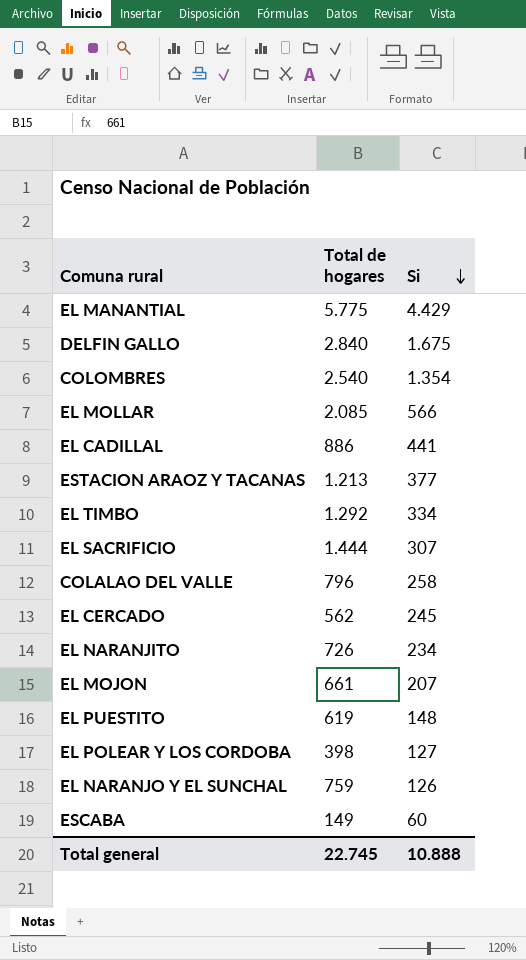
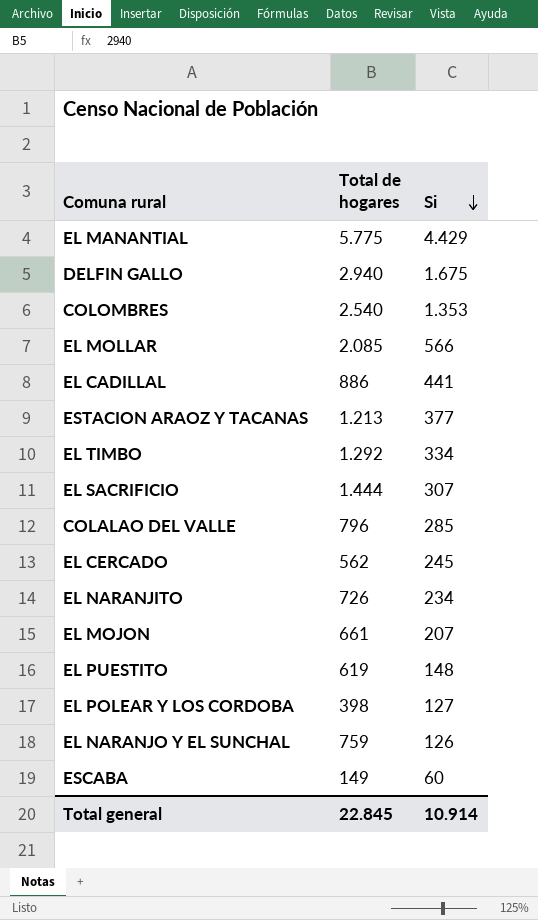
DELFIN GALLO | Total de hogares: 2.840 -> 2.940
COLOMBRES | Si: 1.354 -> 1.353
COLALAO DEL VALLE | Si: 258 -> 285
Total general | Total de hogares: 22.745 -> 22.845
Total general | Si: 10.888 -> 10.914

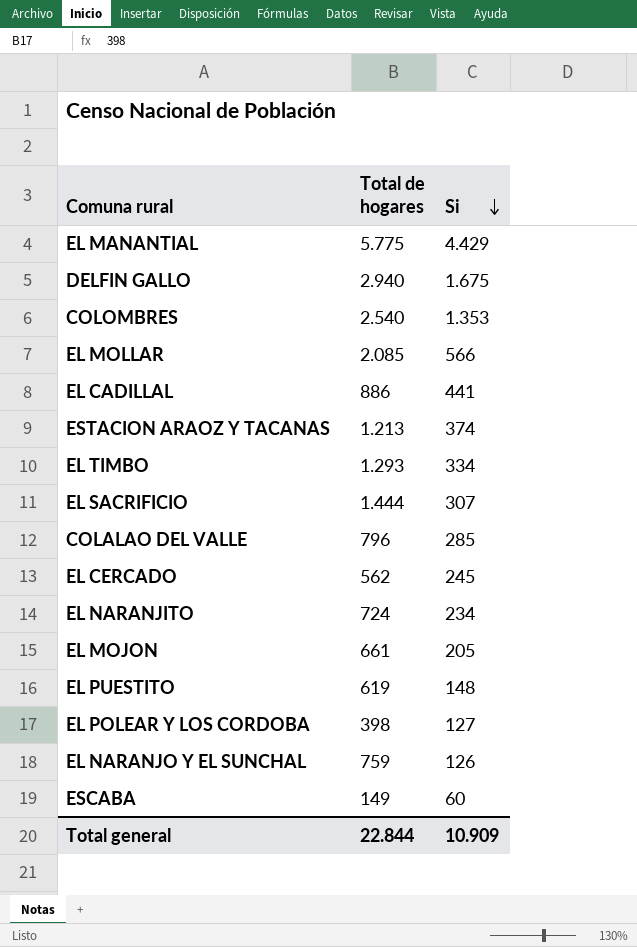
ESTACION ARAOZ Y TACANAS | Si: 377 -> 374
EL TIMBO | Total de hogares: 1.292 -> 1.293
EL NARANJITO | Total de hogares: 726 -> 724
EL MOJON | Si: 207 -> 205
Total general | Total de hogares: 22.845 -> 22.844
Total general | Si: 10.914 -> 10.909

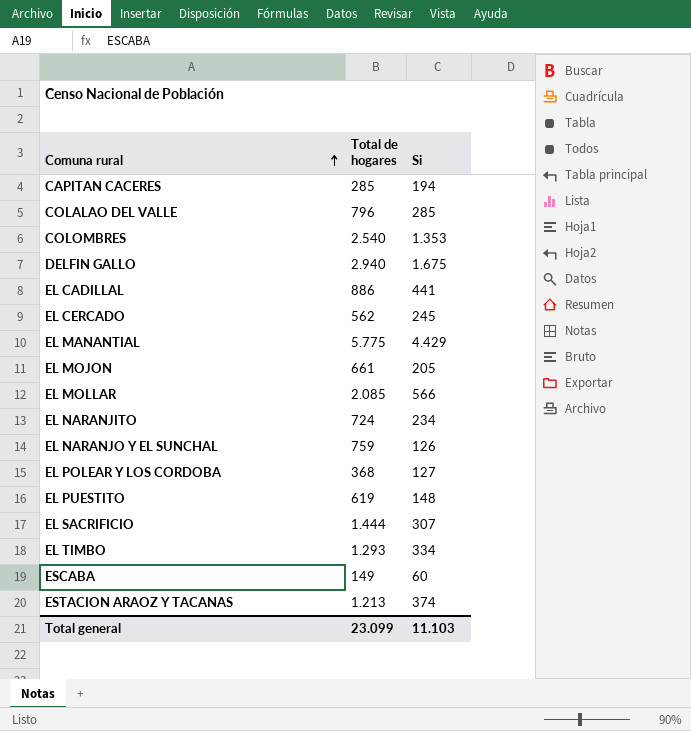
row order: Si descending -> Comuna rural ascending
row CAPITAN CACERES: none -> 285 | 194
EL POLEAR Y LOS CORDOBA | Total de hogares: 398 -> 368
Total general | Total de hogares: 22.844 -> 23.099
Total general | Si: 10.909 -> 11.103

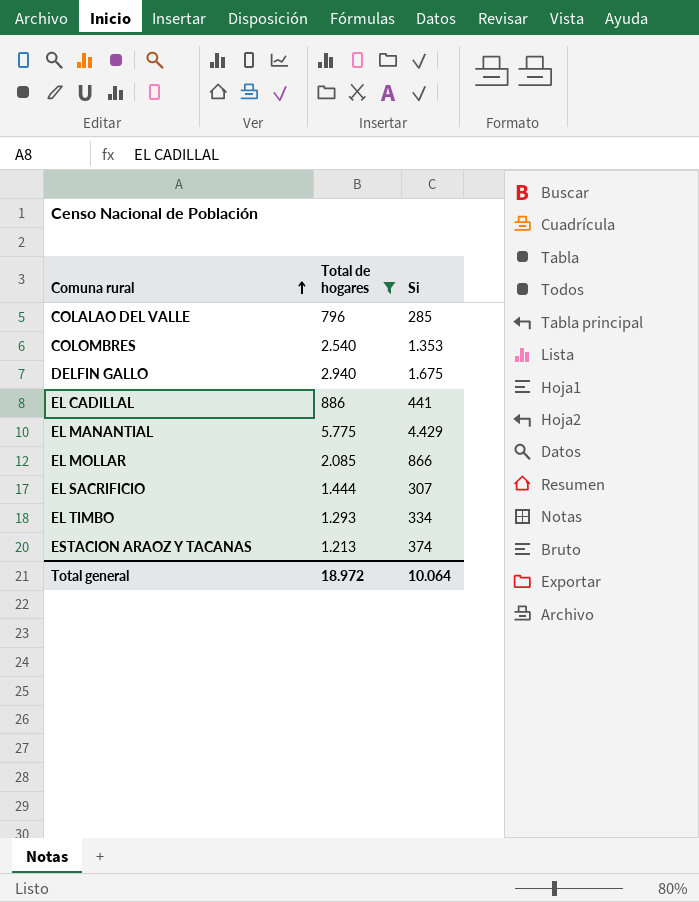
filter: none -> Total de hogares >= 796
EL MOLLAR | Si: 566 -> 866
Total general | Total de hogares: 23.099 -> 18.972
Total general | Si: 11.103 -> 10.064

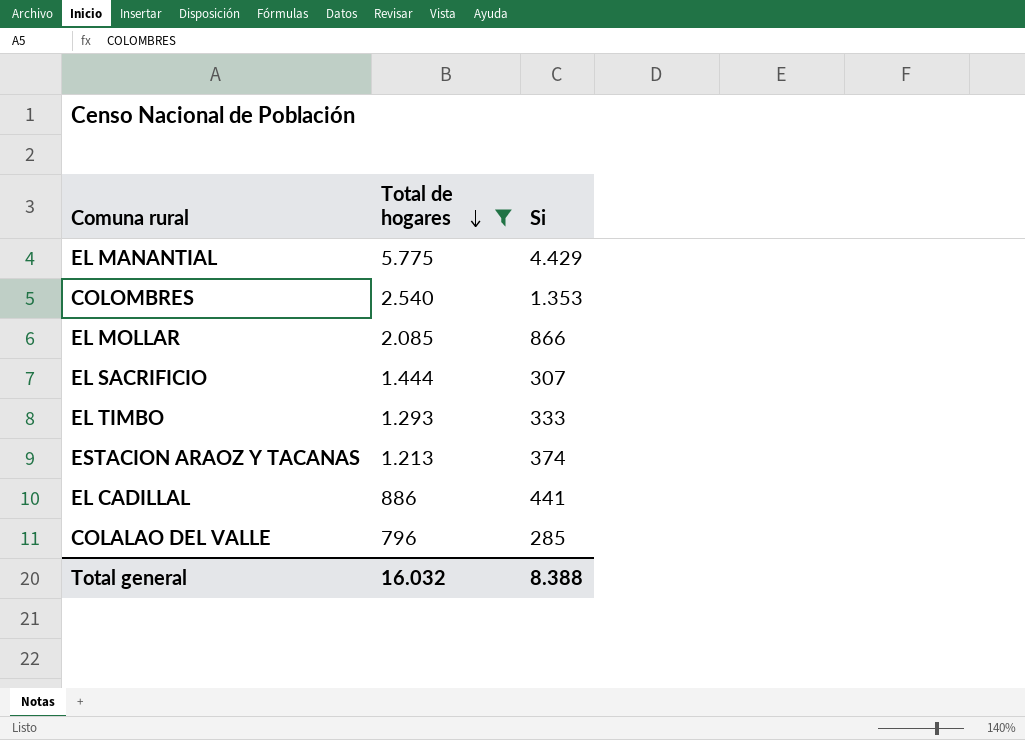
row order: Comuna rural ascending -> Total de hogares descending
row DELFIN GALLO: 2.940 | 1.675 -> none
EL TIMBO | Si: 334 -> 333
Total general | Total de hogares: 18.972 -> 16.032
Total general | Si: 10.064 -> 8.388

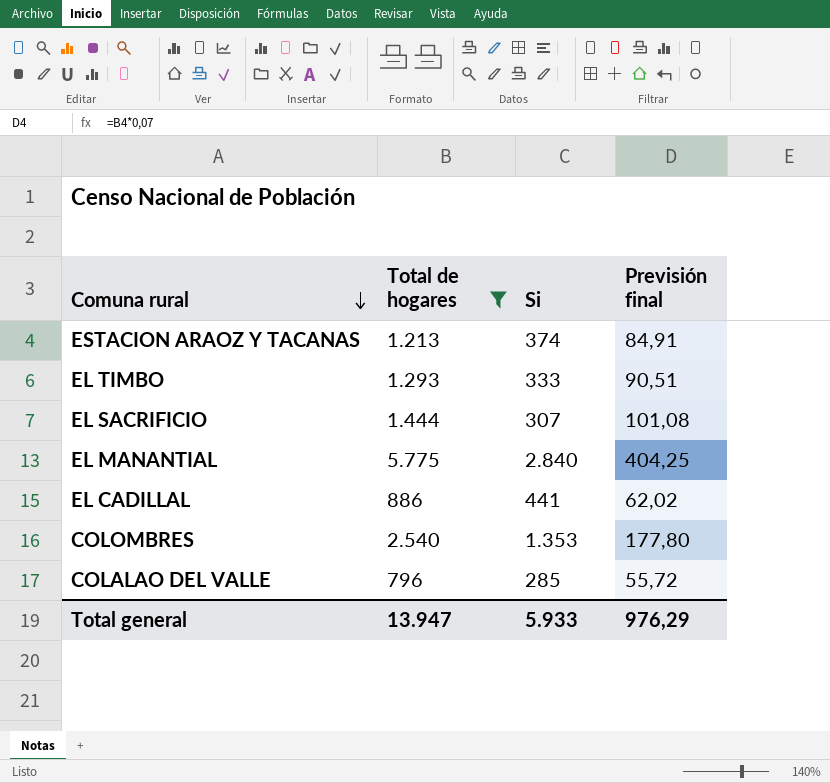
row order: Total de hogares descending -> Comuna rural descending
column Previsión final | formula: none -> [Total de hogares] * 0,07
row EL MOLLAR: 2.085 | 866 -> none
EL MANANTIAL | Si: 4.429 -> 2.840
Total general | Total de hogares: 16.032 -> 13.947
Total general | Si: 8.388 -> 5.933

